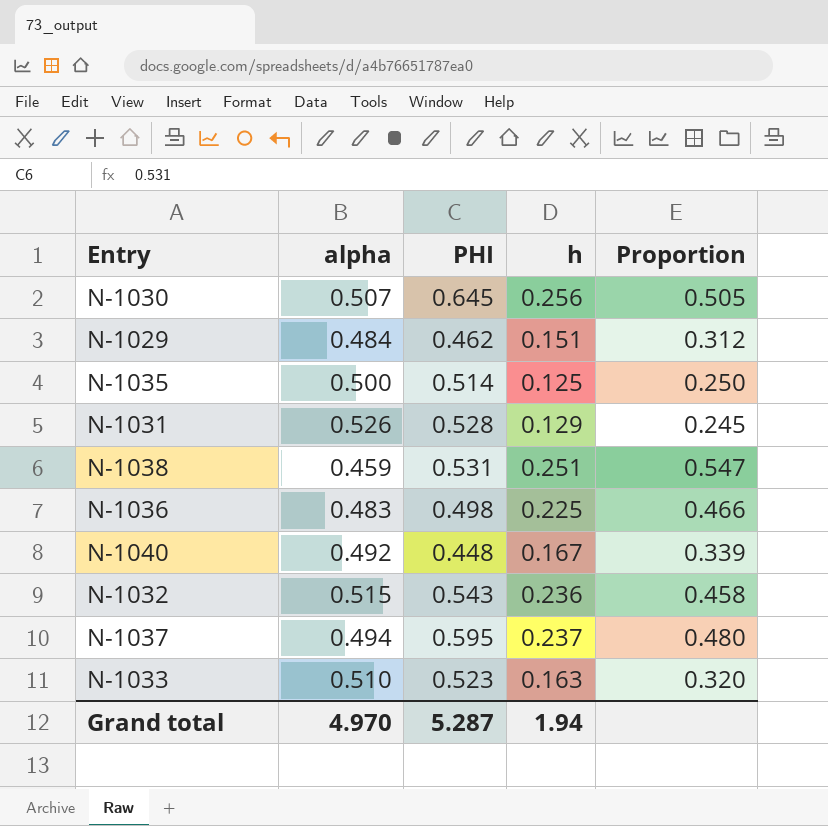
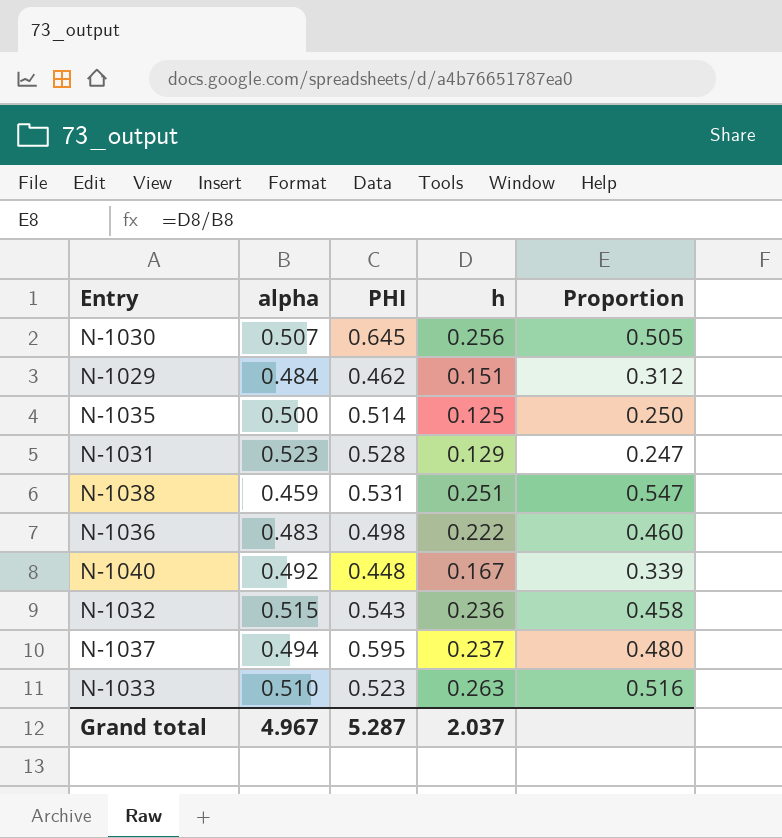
N-1031 | alpha: 0.526 -> 0.523
N-1031 | Proportion: 0.245 -> 0.247
N-1036 | h: 0.225 -> 0.222
N-1036 | Proportion: 0.466 -> 0.460
N-1033 | h: 0.163 -> 0.263
N-1033 | Proportion: 0.320 -> 0.516
Grand total | alpha: 4.970 -> 4.967
Grand total | h: 1.94 -> 2.037

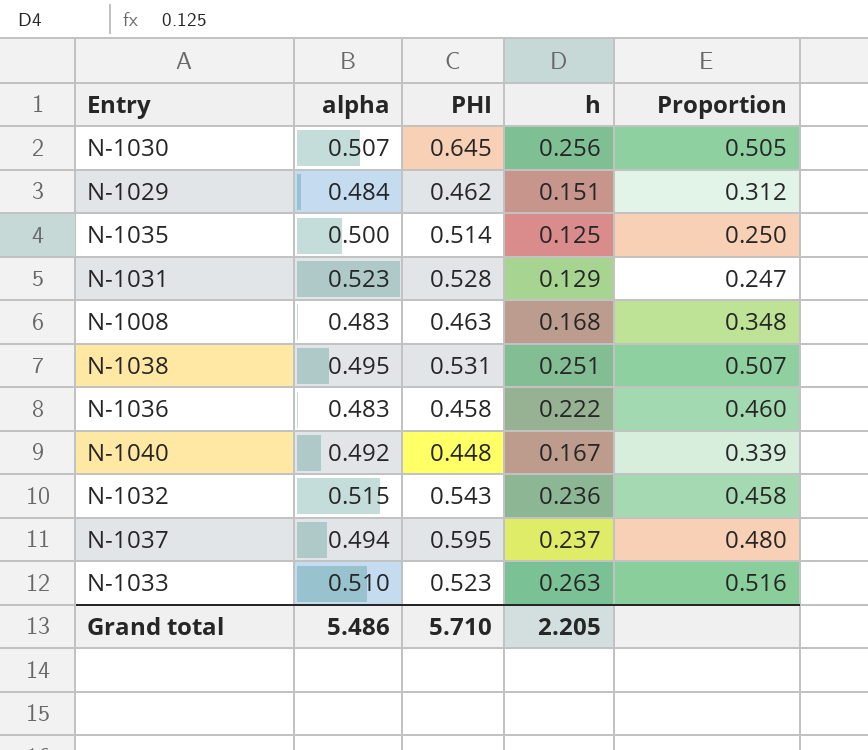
row N-1008: none -> 0.483 | 0.463 | 0.168 | 0.348
N-1038 | alpha: 0.459 -> 0.495
N-1038 | Proportion: 0.547 -> 0.507
N-1036 | PHI: 0.498 -> 0.458
Grand total | alpha: 4.967 -> 5.486
Grand total | PHI: 5.287 -> 5.710
Grand total | h: 2.037 -> 2.205

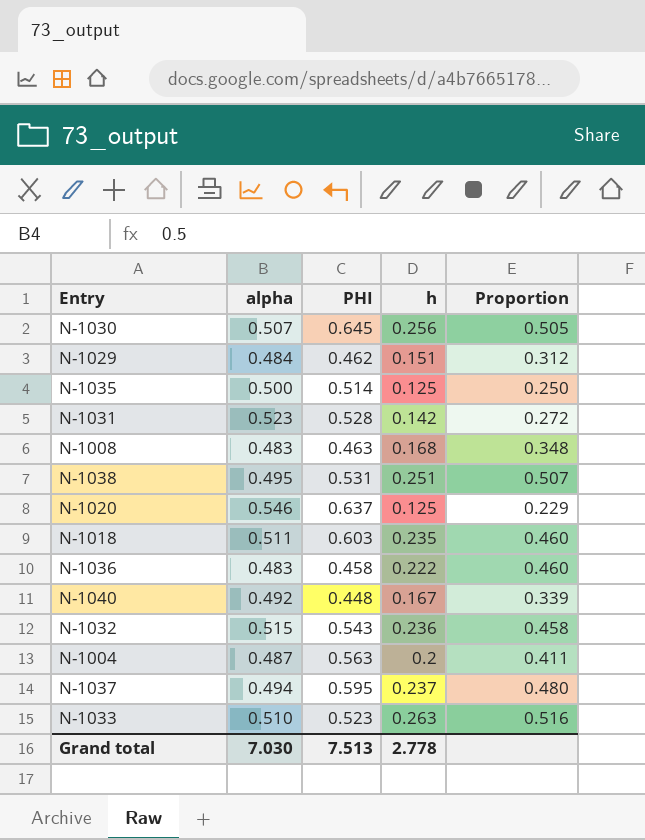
N-1031 | h: 0.129 -> 0.142
N-1031 | Proportion: 0.247 -> 0.272
row N-1020: none -> 0.546 | 0.637 | 0.125 | 0.229
row N-1018: none -> 0.511 | 0.603 | 0.235 | 0.460
row N-1004: none -> 0.487 | 0.563 | 0.2 | 0.411
Grand total | alpha: 5.486 -> 7.030
Grand total | PHI: 5.710 -> 7.513
Grand total | h: 2.205 -> 2.778

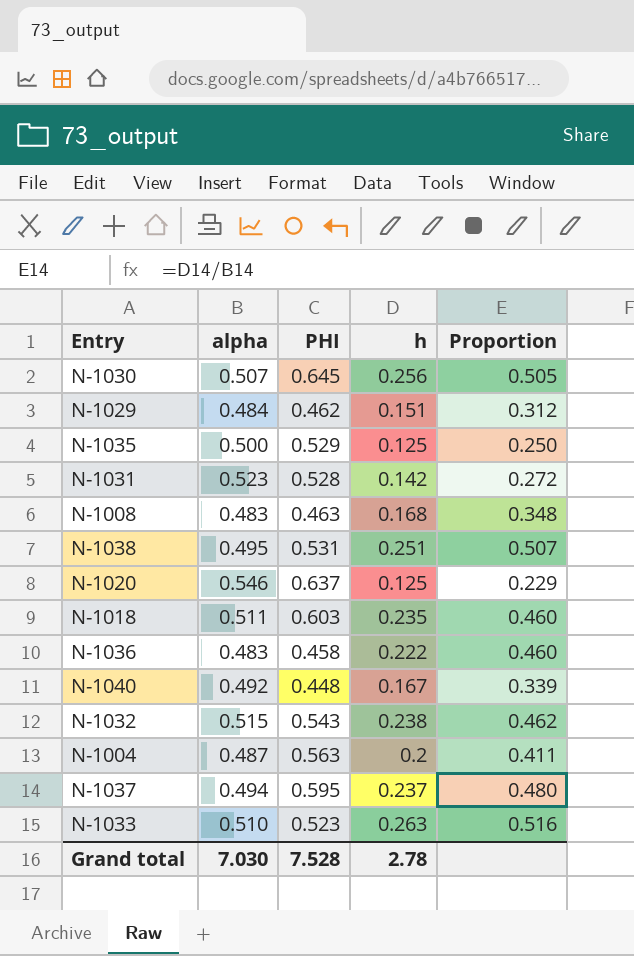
N-1035 | PHI: 0.514 -> 0.529
N-1032 | h: 0.236 -> 0.238
N-1032 | Proportion: 0.458 -> 0.462
Grand total | PHI: 7.513 -> 7.528
Grand total | h: 2.778 -> 2.78

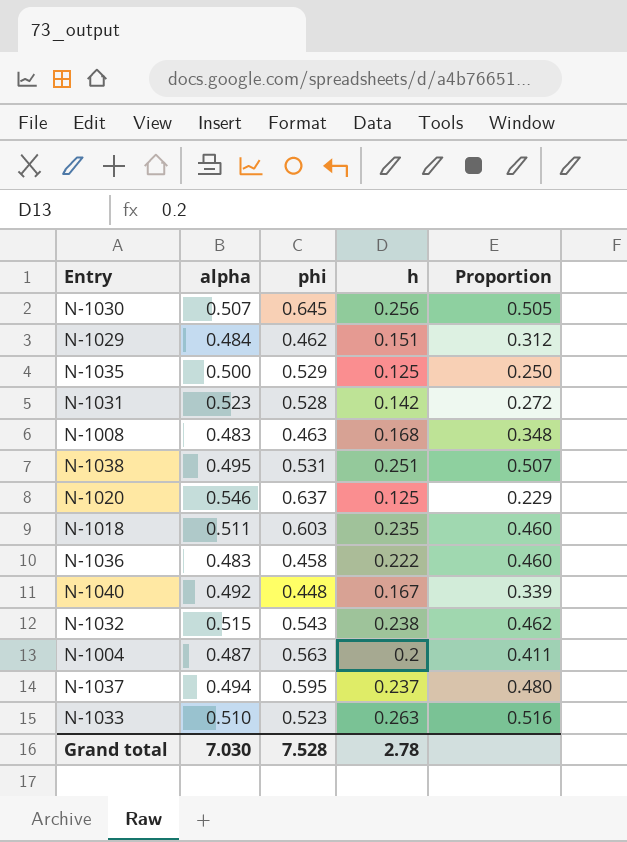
column name: PHI -> phi

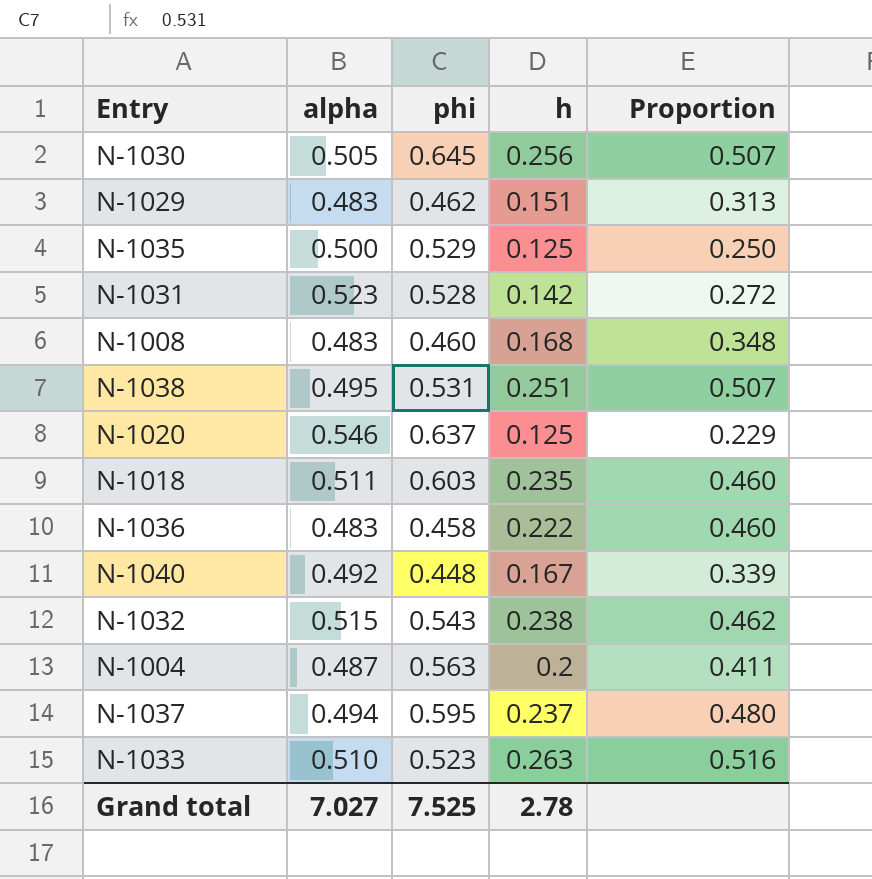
N-1030 | alpha: 0.507 -> 0.505
N-1030 | Proportion: 0.505 -> 0.507
N-1029 | alpha: 0.484 -> 0.483
N-1029 | Proportion: 0.312 -> 0.313
N-1008 | phi: 0.463 -> 0.460
Grand total | alpha: 7.030 -> 7.027
Grand total | phi: 7.528 -> 7.525

